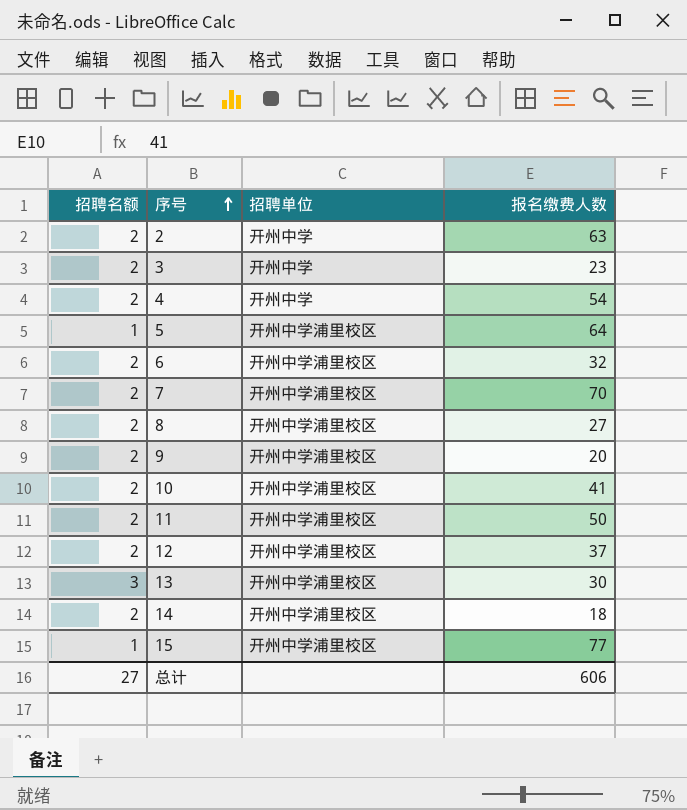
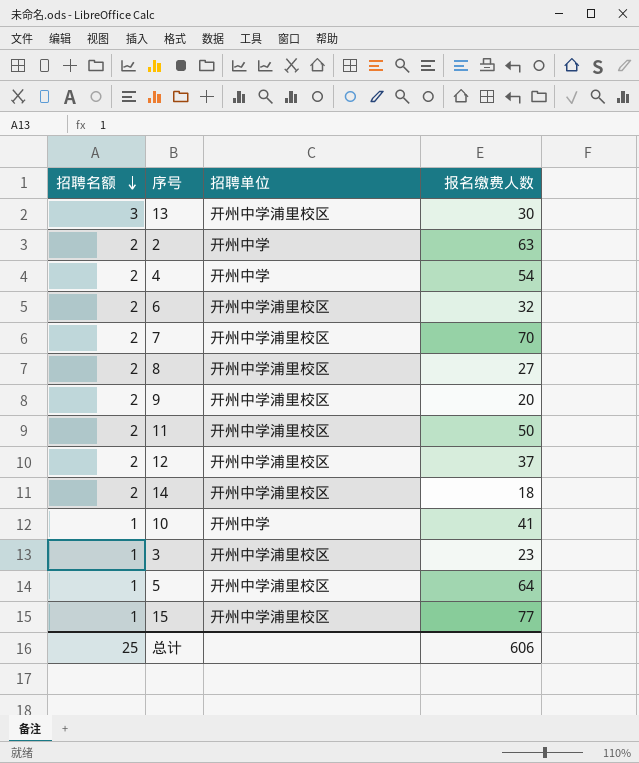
row order: 序号 ascending -> 招聘名额 descending
10 | 招聘名额: 2 -> 1
10 | 招聘单位: 开州中学浦里校区 -> 开州中学
3 | 招聘名额: 2 -> 1
3 | 招聘单位: 开州中学 -> 开州中学浦里校区
总计 | 招聘名额: 27 -> 25

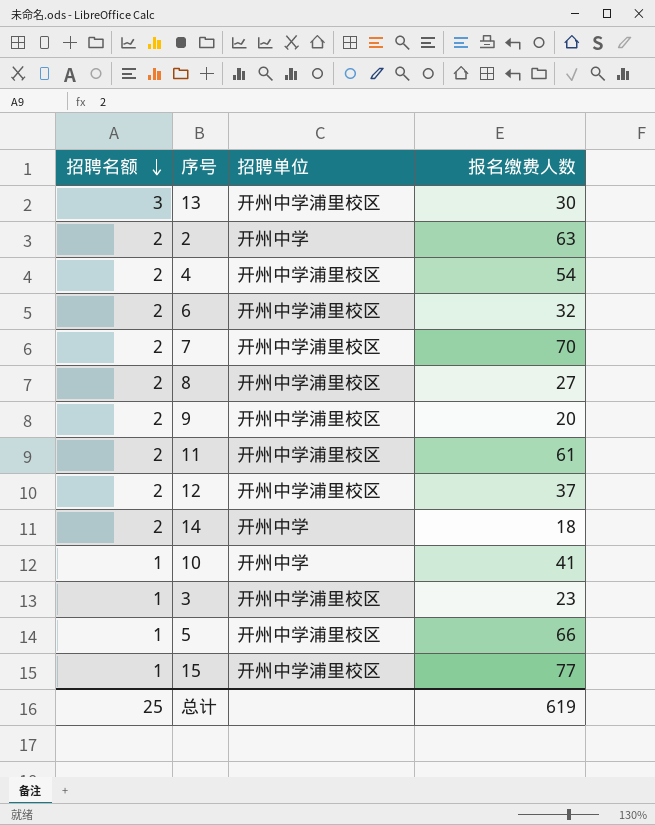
4 | 招聘单位: 开州中学 -> 开州中学浦里校区
11 | 报名缴费人数: 50 -> 61
14 | 招聘单位: 开州中学浦里校区 -> 开州中学
5 | 报名缴费人数: 64 -> 66
总计 | 报名缴费人数: 606 -> 619

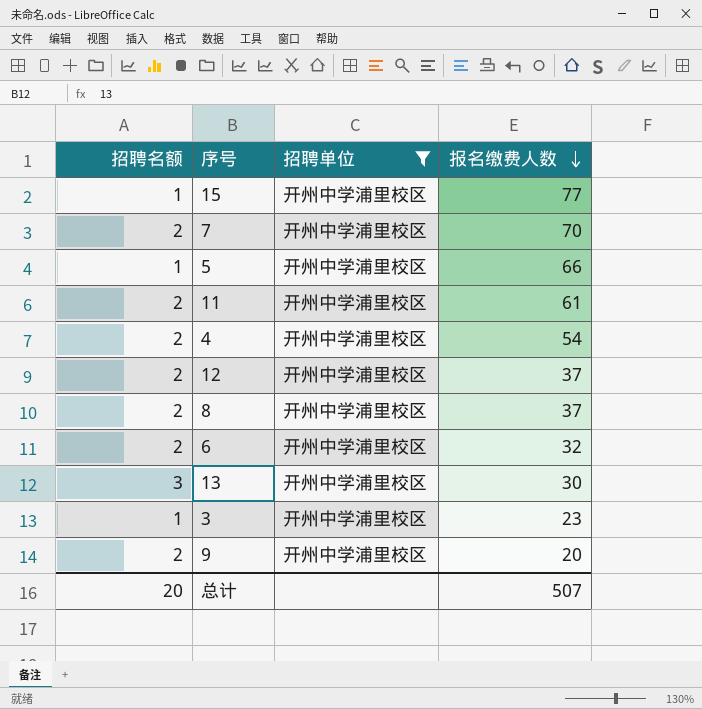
filter: none -> 招聘单位 = 开州中学浦里校区
row order: 招聘名额 descending -> 报名缴费人数 descending
8 | 报名缴费人数: 27 -> 37
总计 | 招聘名额: 25 -> 20
总计 | 报名缴费人数: 619 -> 507

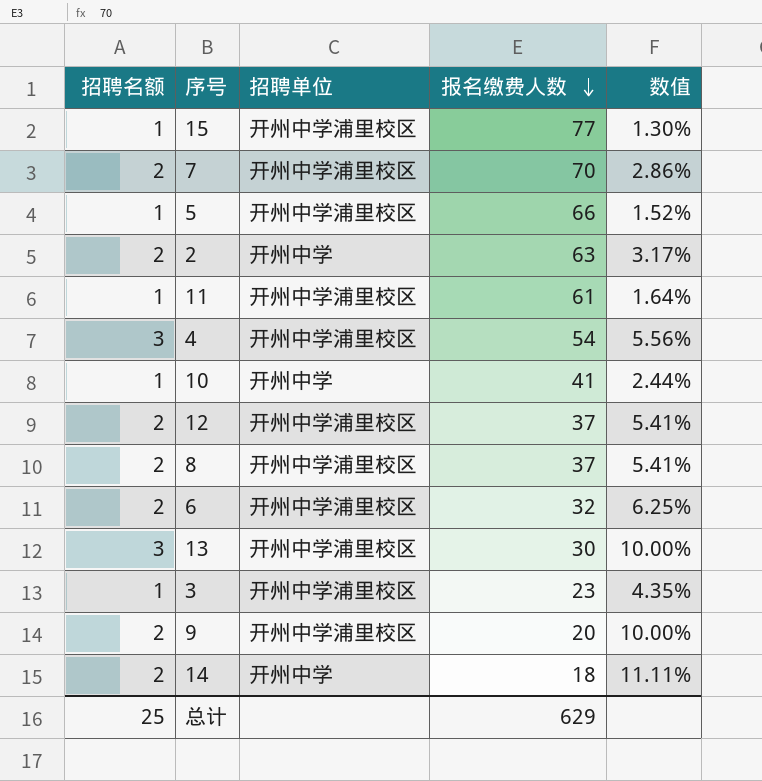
filter: 招聘单位 = 开州中学浦里校区 -> none
column 数值 | formula: none -> [招聘名额] / [报名缴费人数]
11 | 招聘名额: 2 -> 1
4 | 招聘名额: 2 -> 3
总计 | 招聘名额: 20 -> 25
总计 | 报名缴费人数: 507 -> 629

